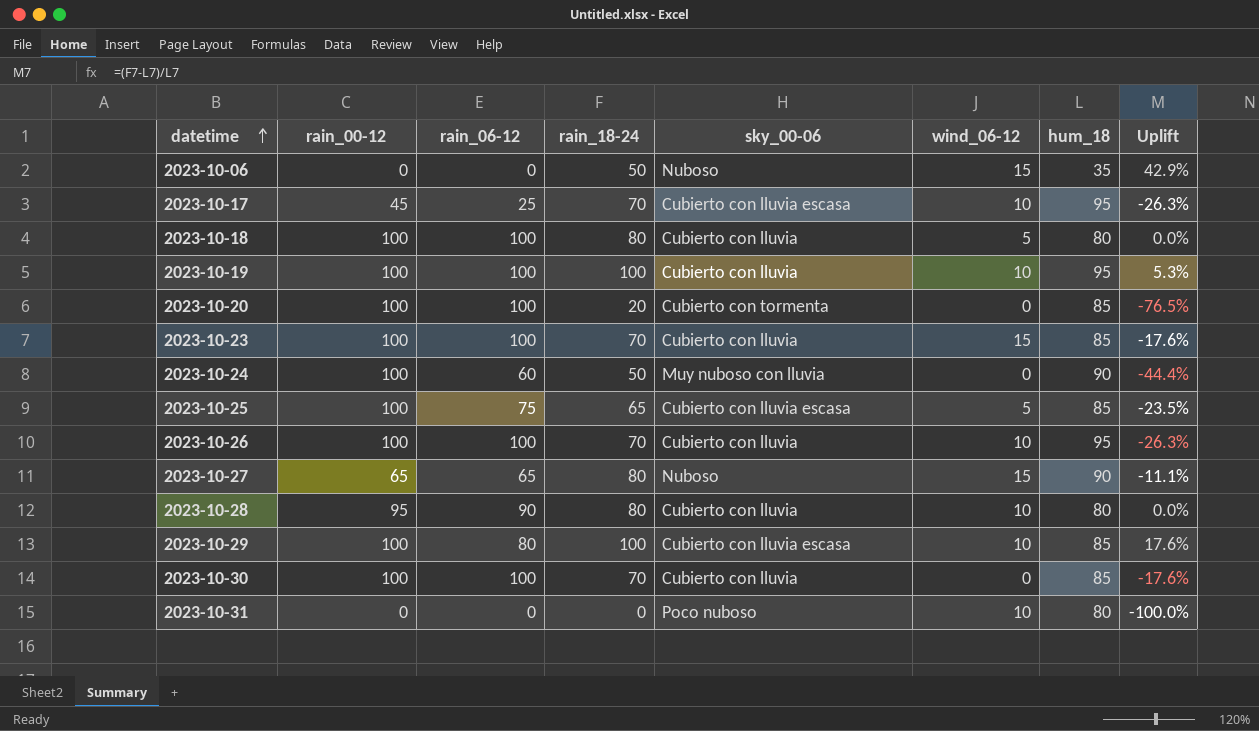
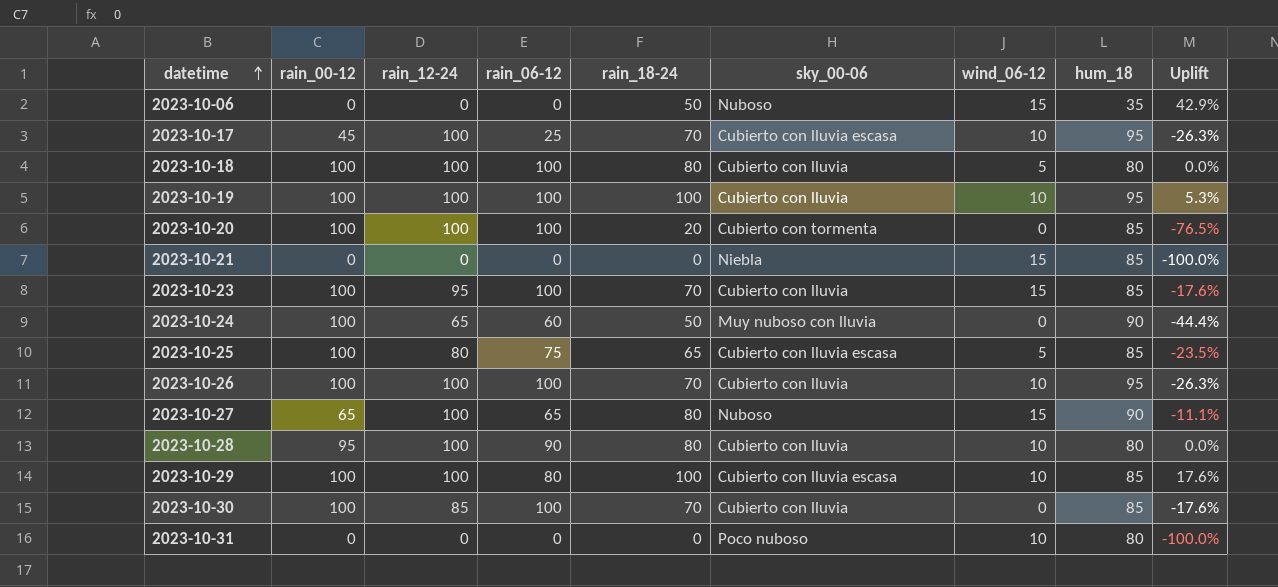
column rain_12-24 | position: none -> 3
row 2023-10-21: none -> 0 | 0 | 0 | 0 | Niebla | 15 | 85 | -100.0%

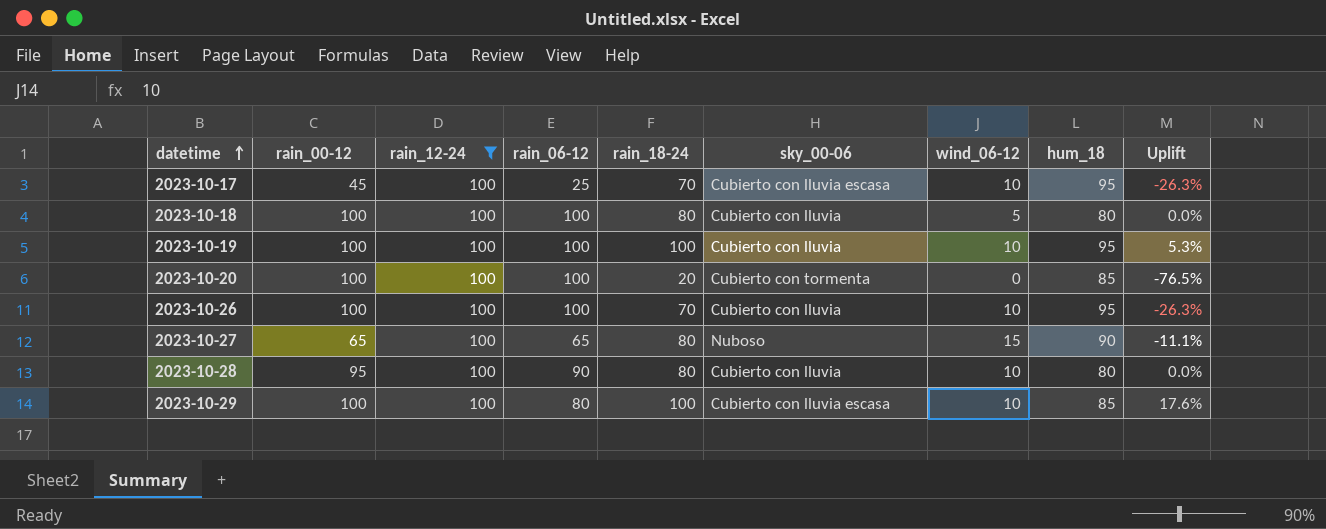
filter: none -> rain_12-24 = 100

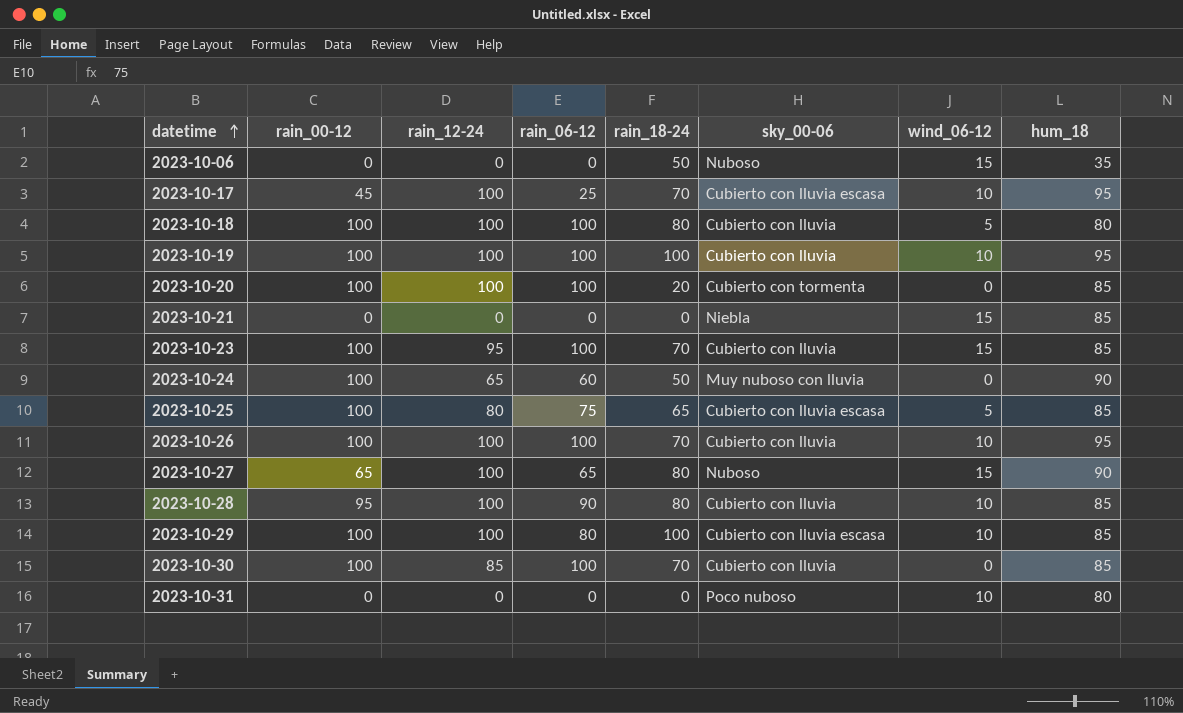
filter: rain_12-24 = 100 -> none
column Uplift | formula: ([rain_18-24] - [hum_18]) / [hum_18] -> none
2023-10-28 | hum_18: 80 -> 85

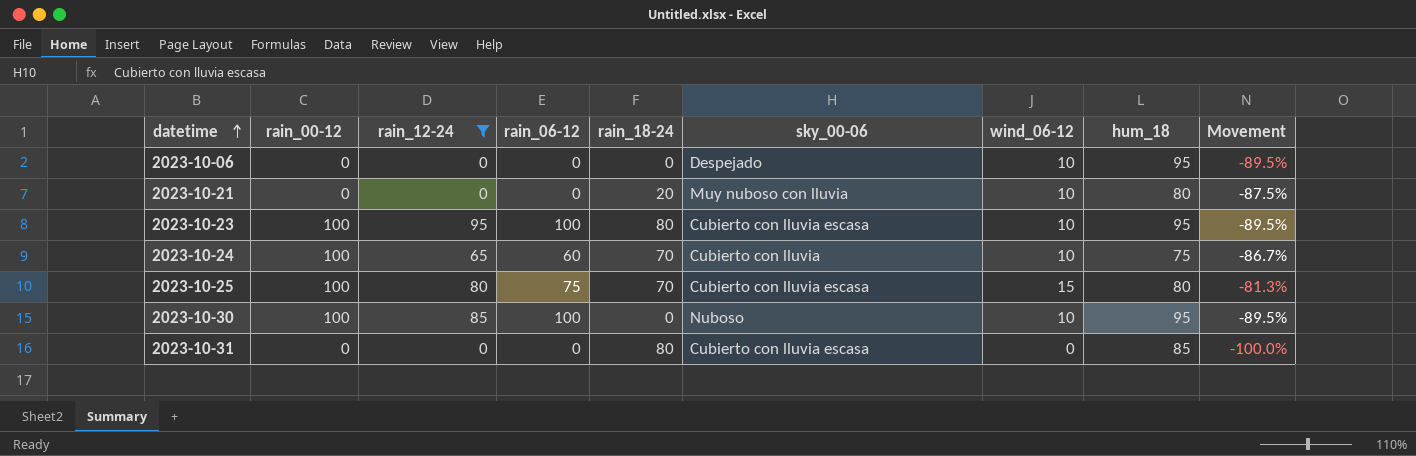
filter: none -> rain_12-24 != 100
column Movement | formula: none -> ([wind_06-12] - [hum_18]) / [hum_18]
2023-10-06 | rain_18-24: 50 -> 0
2023-10-06 | sky_00-06: Nuboso -> Despejado
2023-10-06 | wind_06-12: 15 -> 10
2023-10-06 | hum_18: 35 -> 95
2023-10-21 | rain_18-24: 0 -> 20
2023-10-21 | sky_00-06: Niebla -> Muy nuboso con lluvia
2023-10-21 | wind_06-12: 15 -> 10
2023-10-21 | hum_18: 85 -> 80
2023-10-23 | rain_18-24: 70 -> 80
2023-10-23 | sky_00-06: Cubierto con lluvia -> Cubierto con lluvia escasa
2023-10-23 | wind_06-12: 15 -> 10
2023-10-23 | hum_18: 85 -> 95
2023-10-24 | rain_18-24: 50 -> 70
2023-10-24 | sky_00-06: Muy nuboso con lluvia -> Cubierto con lluvia
2023-10-24 | wind_06-12: 0 -> 10
2023-10-24 | hum_18: 90 -> 75
2023-10-25 | rain_18-24: 65 -> 70
2023-10-25 | wind_06-12: 5 -> 15
2023-10-25 | hum_18: 85 -> 80
2023-10-30 | rain_18-24: 70 -> 0
2023-10-30 | sky_00-06: Cubierto con lluvia -> Nuboso
2023-10-30 | wind_06-12: 0 -> 10
2023-10-30 | hum_18: 85 -> 95
2023-10-31 | rain_18-24: 0 -> 80
2023-10-31 | sky_00-06: Poco nuboso -> Cubierto con lluvia escasa
2023-10-31 | wind_06-12: 10 -> 0
2023-10-31 | hum_18: 80 -> 85

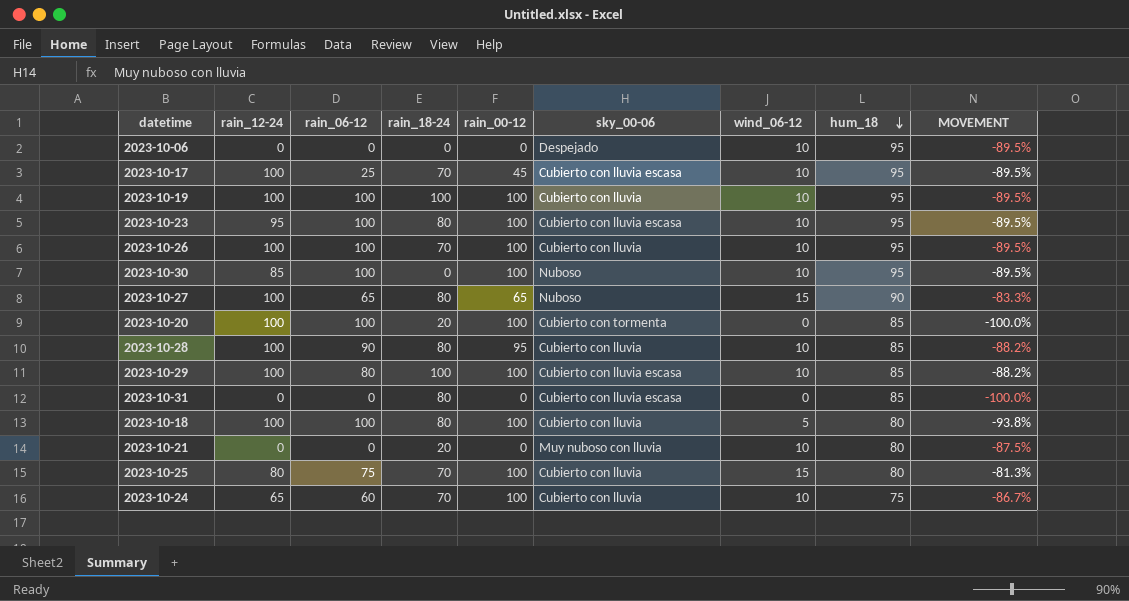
filter: rain_12-24 != 100 -> none
row order: datetime ascending -> hum_18 descending
column rain_00-12 | position: 2 -> 5
column name: Movement -> MOVEMENT
2023-10-25 | sky_00-06: Cubierto con lluvia escasa -> Cubierto con lluvia

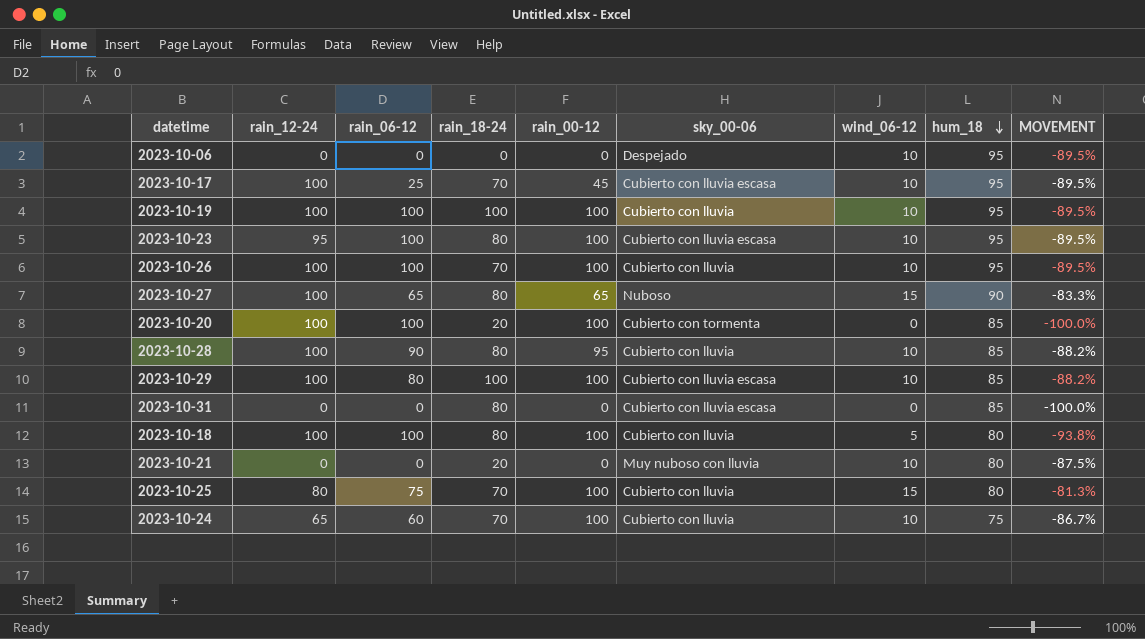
row 2023-10-30: 85 | 100 | 0 | 100 | Nuboso | 10 | 95 | -89.5% -> none

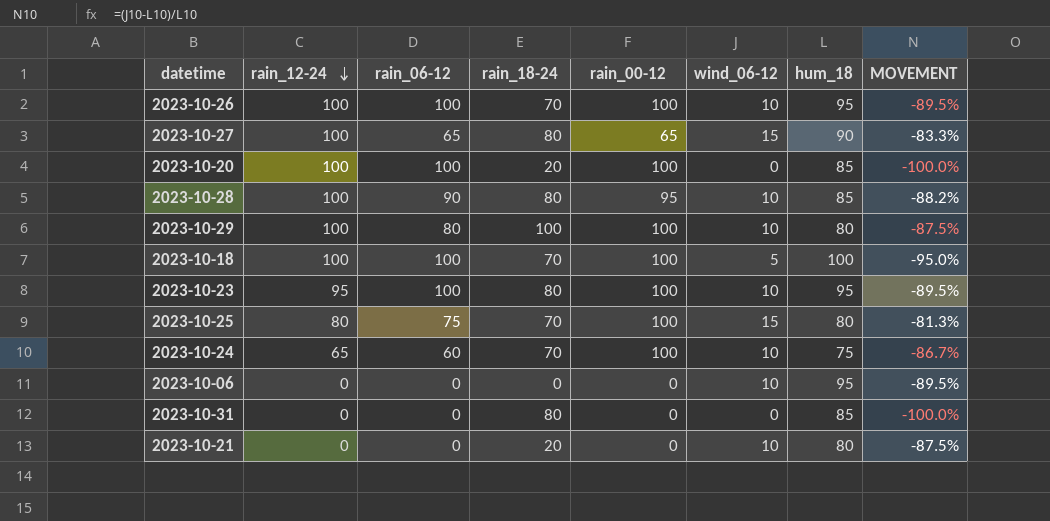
row order: hum_18 descending -> rain_12-24 descending
column sky_00-06 | position: 6 -> none
row 2023-10-17: 100 | 25 | 70 | 45 | Cubierto con lluvia escasa | 10 | 95 | -89.5% -> none
row 2023-10-19: 100 | 100 | 100 | 100 | Cubierto con lluvia | 10 | 95 | -89.5% -> none
2023-10-29 | hum_18: 85 -> 80
2023-10-29 | MOVEMENT: -88.2% -> -87.5%
2023-10-18 | rain_18-24: 80 -> 70
2023-10-18 | hum_18: 80 -> 100
2023-10-18 | MOVEMENT: -93.8% -> -95.0%

